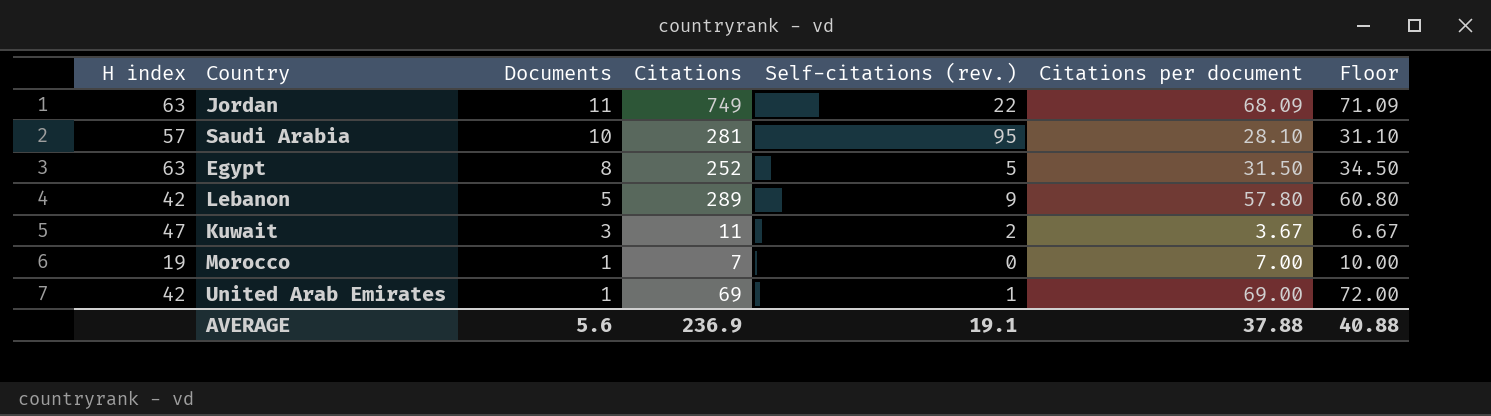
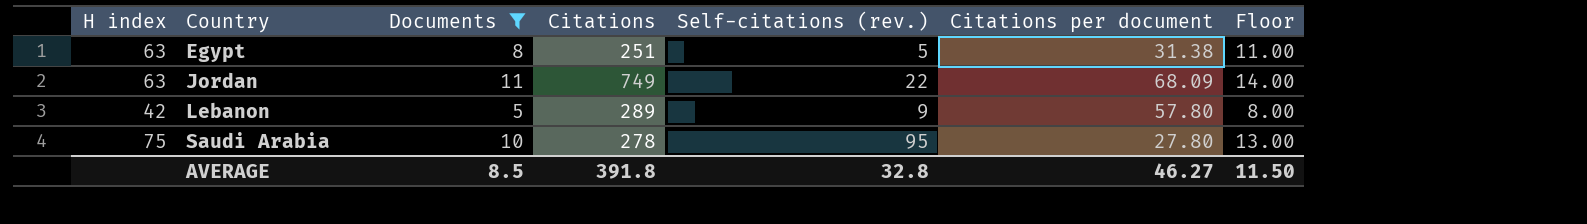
filter: none -> Documents >= 5
row order: Documents descending -> Country ascending
column Floor | formula: [Citations per document] + 3 -> [Documents] + 3
Egypt | Citations: 252 -> 251
Egypt | Citations per document: 31.50 -> 31.38
Saudi Arabia | H index: 57 -> 75
Saudi Arabia | Citations: 281 -> 278
Saudi Arabia | Citations per document: 28.10 -> 27.80
AVERAGE | Documents: 5.6 -> 8.5
AVERAGE | Citations: 236.9 -> 391.8
AVERAGE | Self-citations (rev.): 19.1 -> 32.8
AVERAGE | Citations per document: 37.88 -> 46.27
AVERAGE | Floor: 40.88 -> 11.50

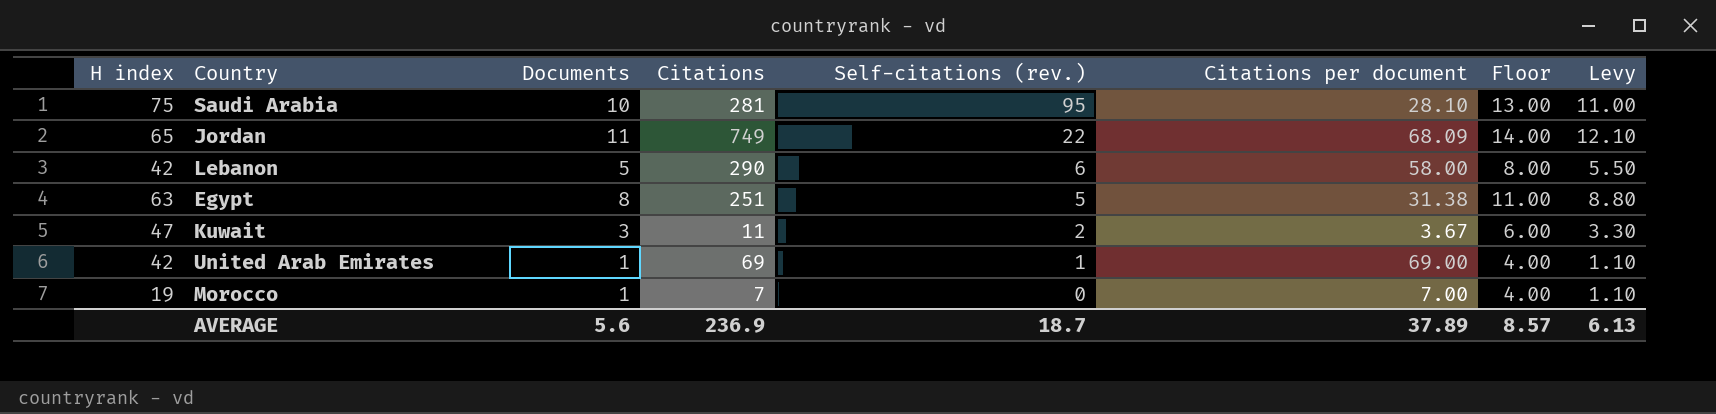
filter: Documents >= 5 -> none
row order: Country ascending -> Self-citations (rev.) descending
column Levy | formula: none -> [Documents] * 1.1
Saudi Arabia | Citations: 278 -> 281
Saudi Arabia | Citations per document: 27.80 -> 28.10
Jordan | H index: 63 -> 65
Lebanon | Citations: 289 -> 290
Lebanon | Self-citations (rev.): 9 -> 6
Lebanon | Citations per document: 57.80 -> 58.00
AVERAGE | Documents: 8.5 -> 5.6
AVERAGE | Citations: 391.8 -> 236.9
AVERAGE | Self-citations (rev.): 32.8 -> 18.7
AVERAGE | Citations per document: 46.27 -> 37.89
AVERAGE | Floor: 11.50 -> 8.57

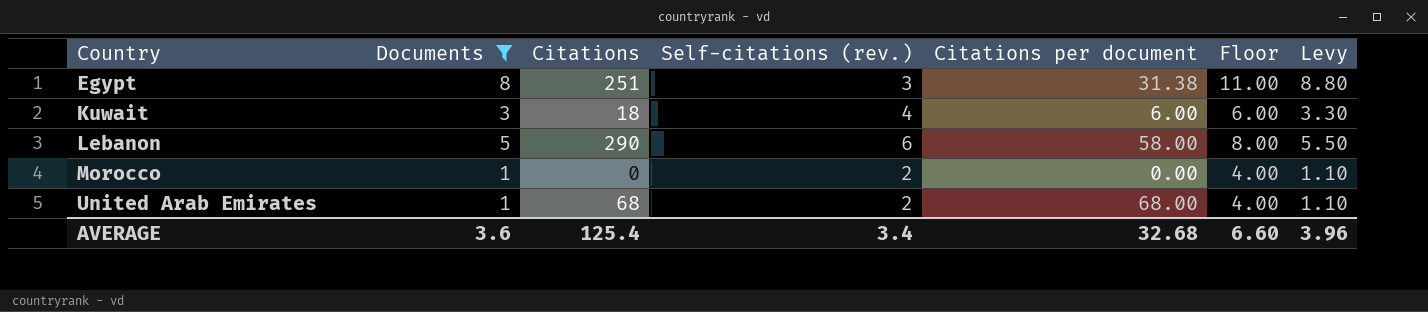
filter: none -> Documents <= 8
row order: Self-citations (rev.) descending -> Country ascending
column H index | position: 1 -> none
Egypt | Self-citations (rev.): 5 -> 3
Kuwait | Citations: 11 -> 18
Kuwait | Self-citations (rev.): 2 -> 4
Kuwait | Citations per document: 3.67 -> 6.00
Morocco | Citations: 7 -> 0
Morocco | Self-citations (rev.): 0 -> 2
Morocco | Citations per document: 7.00 -> 0.00
United Arab Emirates | Citations: 69 -> 68
United Arab Emirates | Self-citations (rev.): 1 -> 2
United Arab Emirates | Citations per document: 69.00 -> 68.00
AVERAGE | Documents: 5.6 -> 3.6
AVERAGE | Citations: 236.9 -> 125.4
AVERAGE | Self-citations (rev.): 18.7 -> 3.4
AVERAGE | Citations per document: 37.89 -> 32.68
AVERAGE | Floor: 8.57 -> 6.60
AVERAGE | Levy: 6.13 -> 3.96

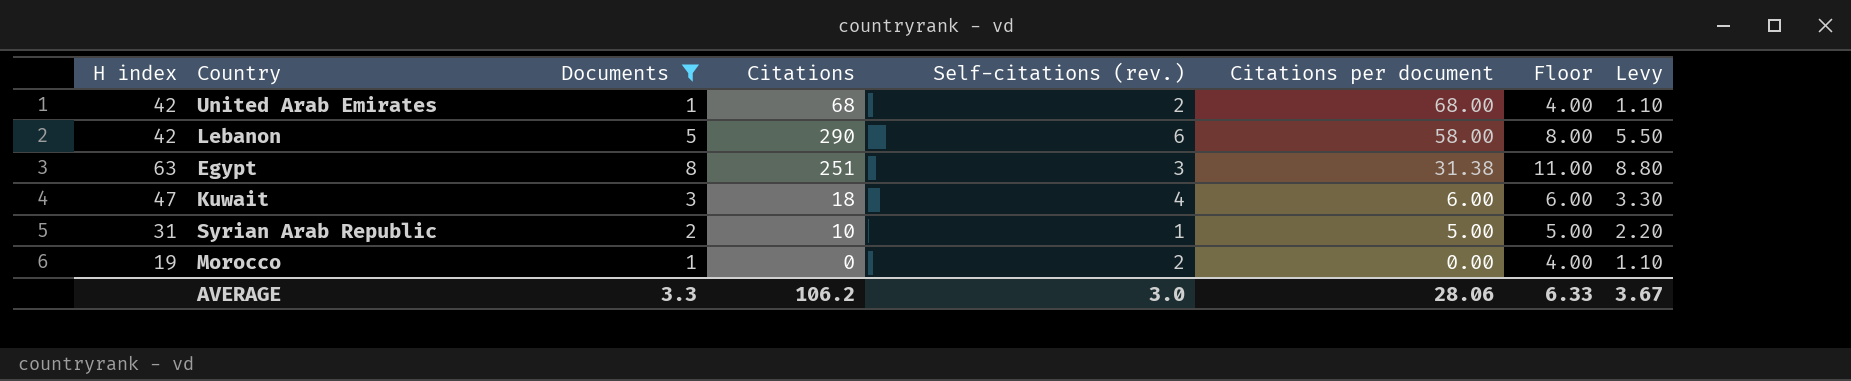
row order: Country ascending -> Citations per document descending
column H index | position: none -> 1
row Syrian Arab Republic: none -> 31 | 2 | 10 | 1 | 5.00 | 5.00 | 2.20
AVERAGE | Documents: 3.6 -> 3.3
AVERAGE | Citations: 125.4 -> 106.2
AVERAGE | Self-citations (rev.): 3.4 -> 3.0
AVERAGE | Citations per document: 32.68 -> 28.06
AVERAGE | Floor: 6.60 -> 6.33
AVERAGE | Levy: 3.96 -> 3.67

